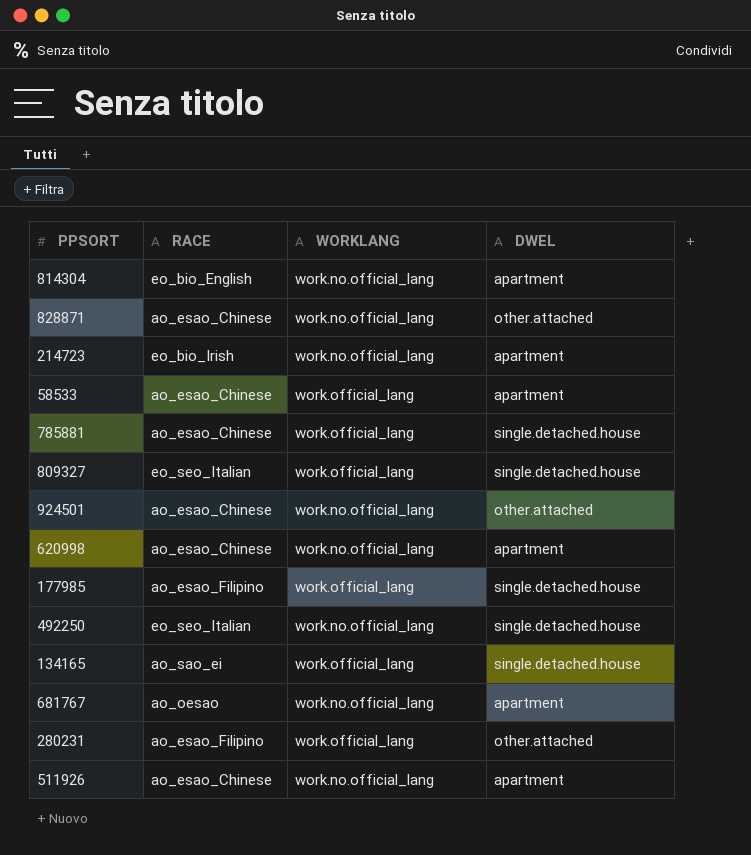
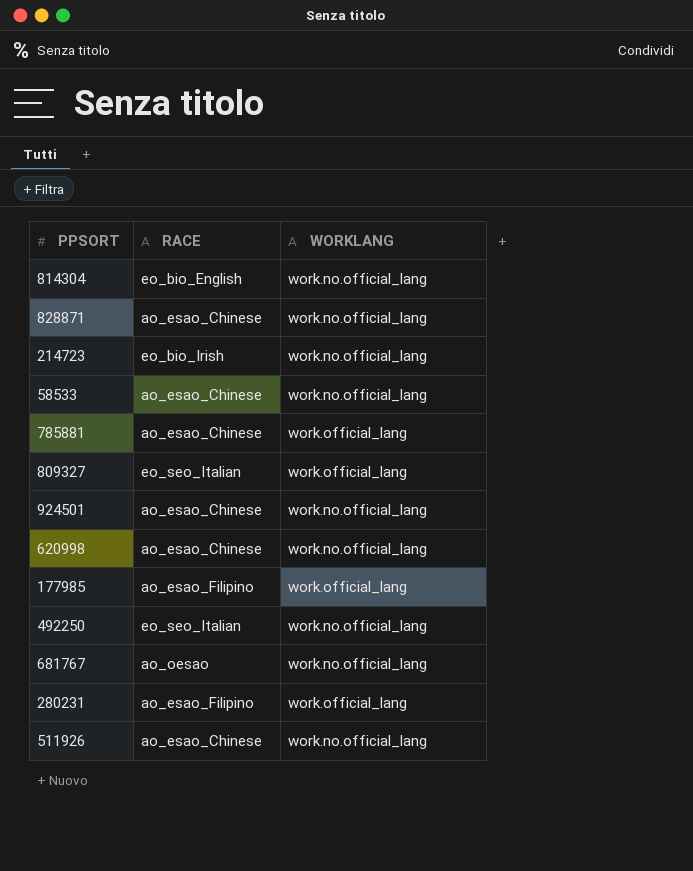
column DWEL | position: 4 -> none
row 134165: ao_sao_ei | work.official_lang | single.detached.house -> none
58533 | WORKLANG: work.official_lang -> work.no.official_lang

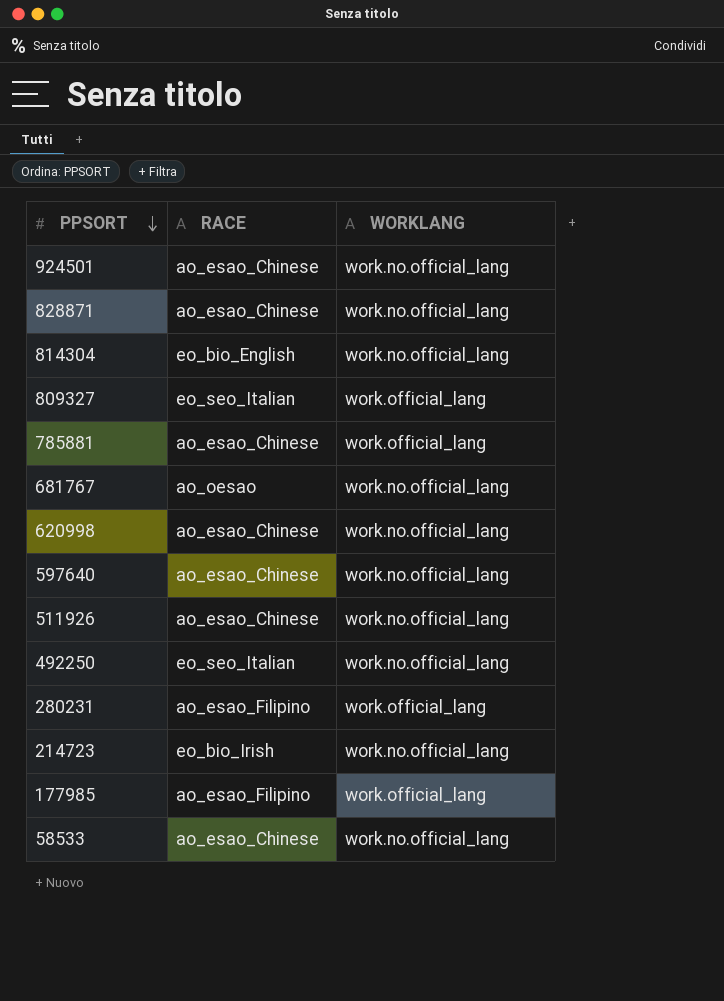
row order: none -> PPSORT descending
row 597640: none -> ao_esao_Chinese | work.no.official_lang

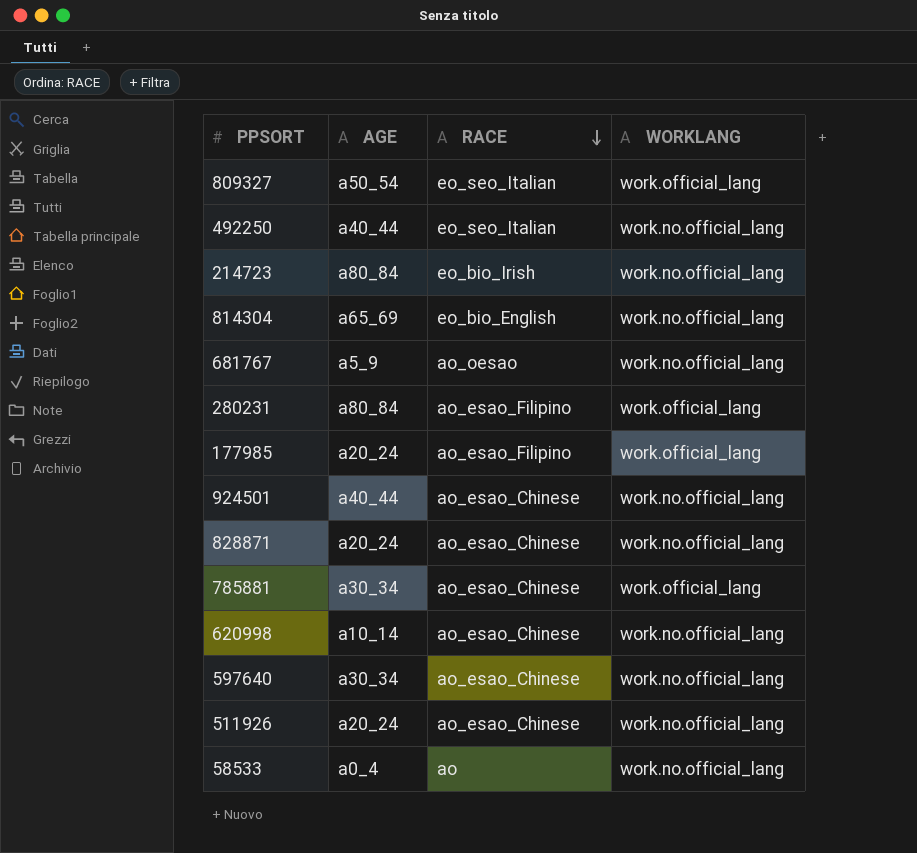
row order: PPSORT descending -> RACE descending
column AGE | position: none -> 2
58533 | RACE: ao_esao_Chinese -> ao

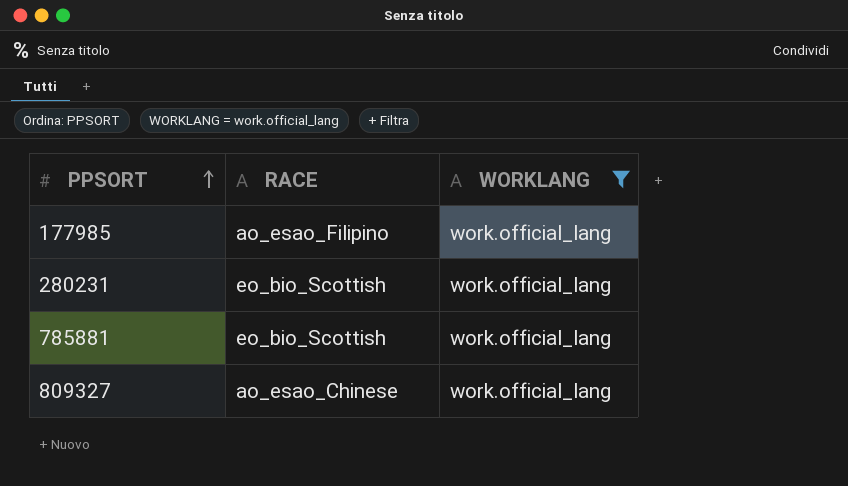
filter: none -> WORKLANG = work.official_lang
row order: RACE descending -> PPSORT ascending
column AGE | position: 2 -> none
280231 | RACE: ao_esao_Filipino -> eo_bio_Scottish
785881 | RACE: ao_esao_Chinese -> eo_bio_Scottish
809327 | RACE: eo_seo_Italian -> ao_esao_Chinese

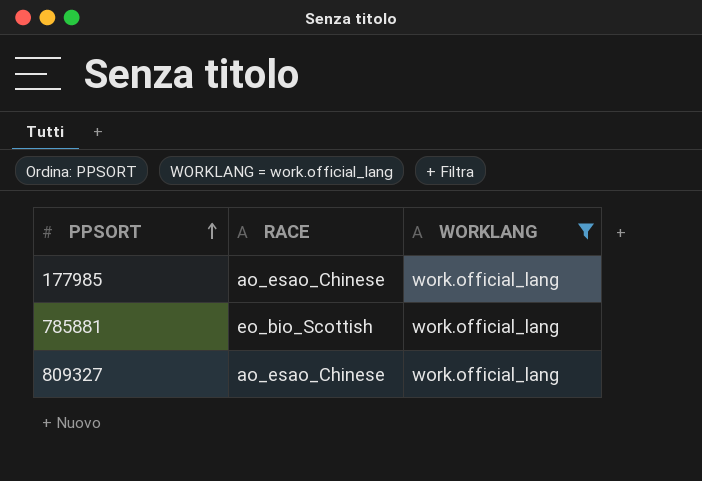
row 280231: eo_bio_Scottish | work.official_lang -> none
177985 | RACE: ao_esao_Filipino -> ao_esao_Chinese

